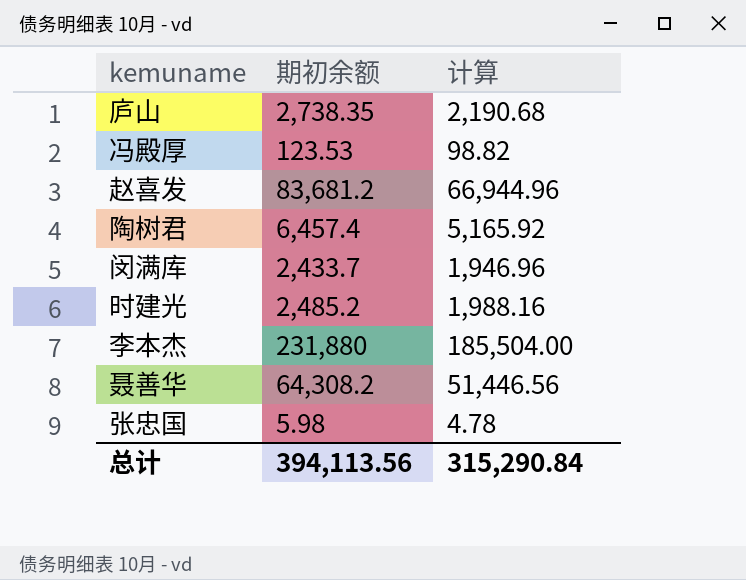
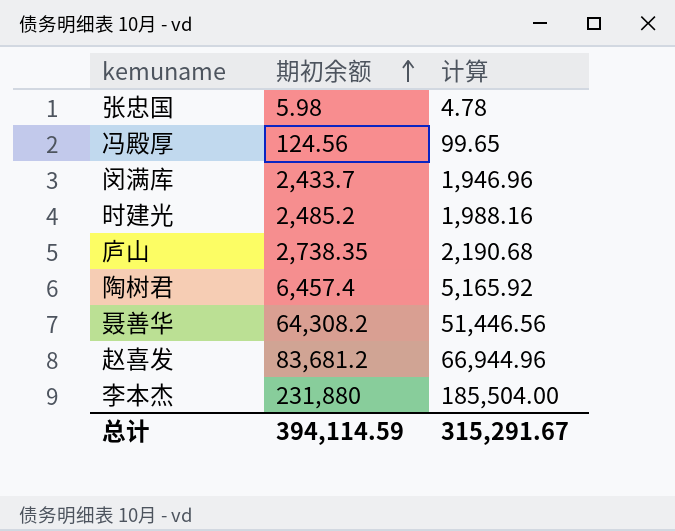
row order: none -> 期初余额 ascending
冯殿厚 | 期初余额: 123.53 -> 124.56
冯殿厚 | 计算: 98.82 -> 99.65
总计 | 期初余额: 394,113.56 -> 394,114.59
总计 | 计算: 315,290.84 -> 315,291.67

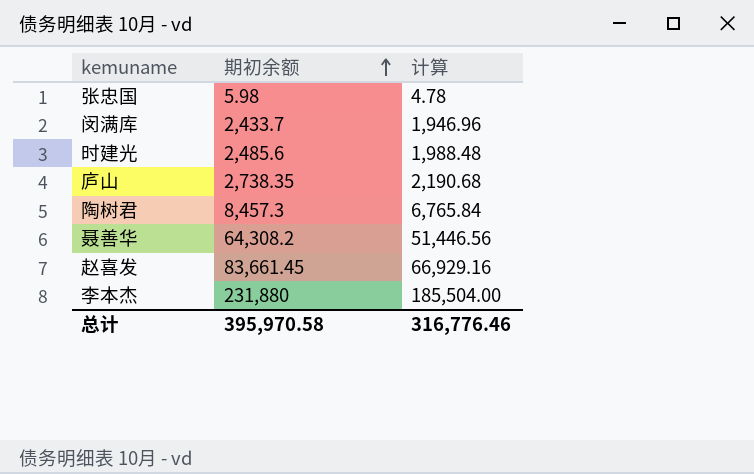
row 冯殿厚: 124.56 | 99.65 -> none
时建光 | 期初余额: 2,485.2 -> 2,485.6
时建光 | 计算: 1,988.16 -> 1,988.48
陶树君 | 期初余额: 6,457.4 -> 8,457.3
陶树君 | 计算: 5,165.92 -> 6,765.84
赵喜发 | 期初余额: 83,681.2 -> 83,661.45
赵喜发 | 计算: 66,944.96 -> 66,929.16
总计 | 期初余额: 394,114.59 -> 395,970.58
总计 | 计算: 315,291.67 -> 316,776.46

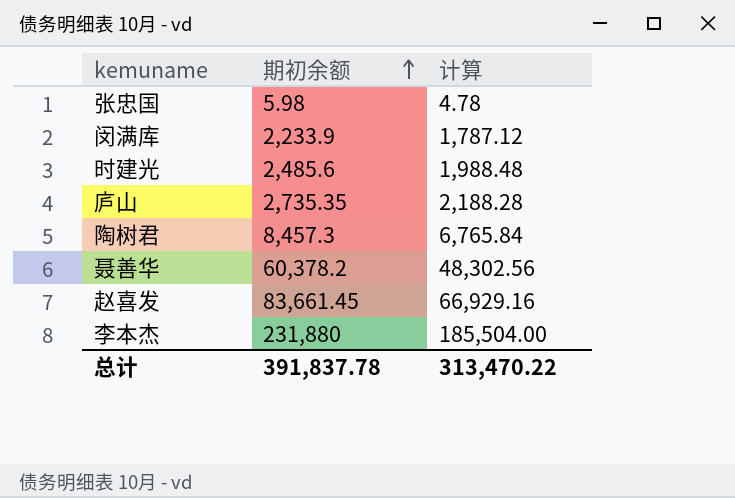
闵满库 | 期初余额: 2,433.7 -> 2,233.9
闵满库 | 计算: 1,946.96 -> 1,787.12
庐山 | 期初余额: 2,738.35 -> 2,735.35
庐山 | 计算: 2,190.68 -> 2,188.28
聂善华 | 期初余额: 64,308.2 -> 60,378.2
聂善华 | 计算: 51,446.56 -> 48,302.56
总计 | 期初余额: 395,970.58 -> 391,837.78
总计 | 计算: 316,776.46 -> 313,470.22

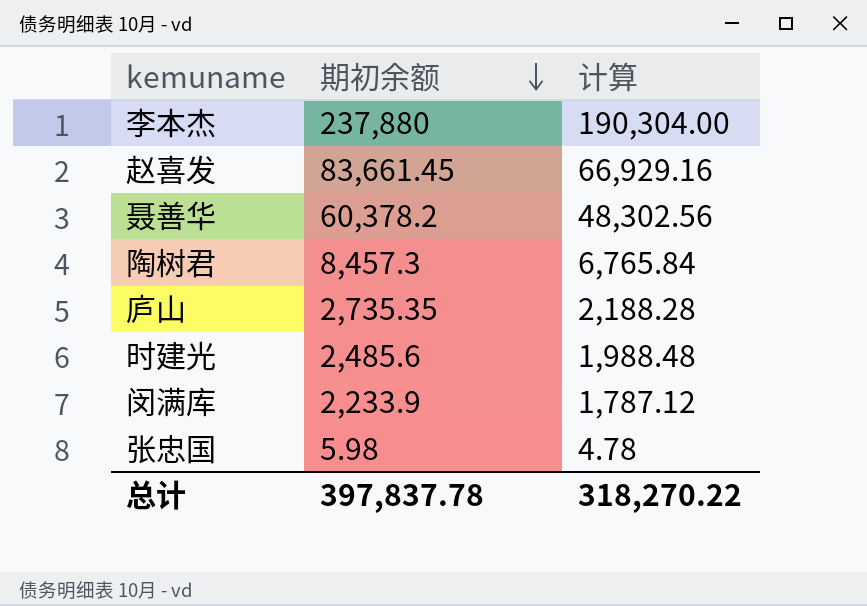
row order: 期初余额 ascending -> 期初余额 descending
李本杰 | 期初余额: 231,880 -> 237,880
李本杰 | 计算: 185,504.00 -> 190,304.00
总计 | 期初余额: 391,837.78 -> 397,837.78
总计 | 计算: 313,470.22 -> 318,270.22

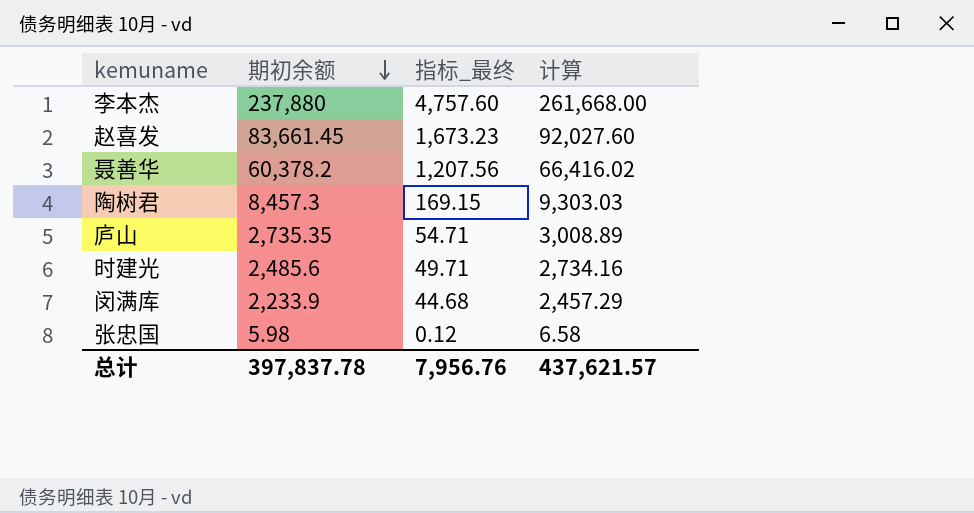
column 指标_最终 | formula: none -> [期初余额] * 0.02
column 计算 | formula: [期初余额] * 0.8 -> [期初余额] * 1.1
总计 | 计算: 318,270.22 -> 437,621.57

